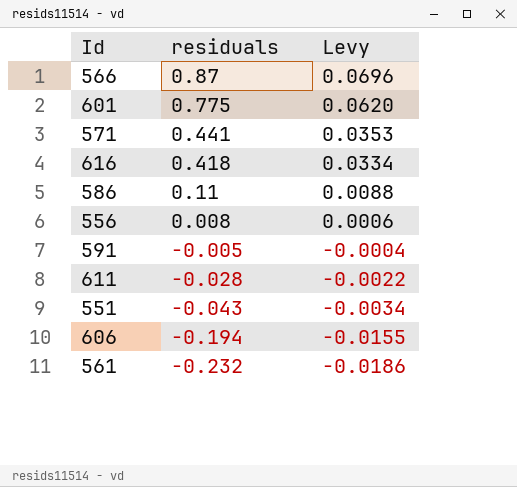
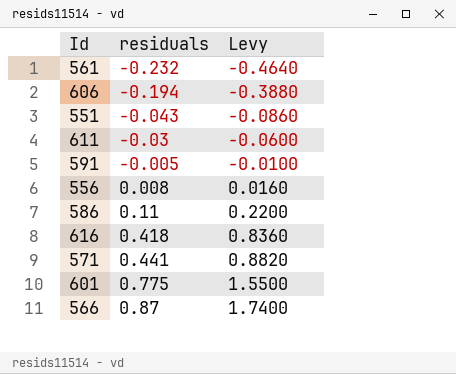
row order: residuals descending -> residuals ascending
column Levy | formula: [residuals] * 0.08 -> [residuals] * 2
611 | residuals: -0.028 -> -0.03

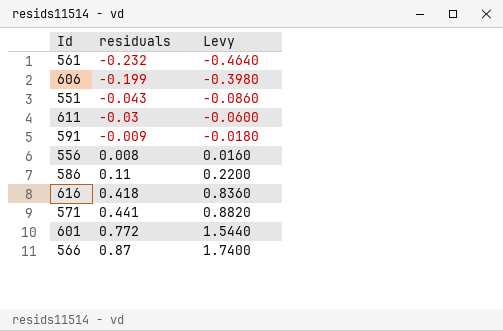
606 | residuals: -0.194 -> -0.199
606 | Levy: -0.3880 -> -0.3980
591 | residuals: -0.005 -> -0.009
591 | Levy: -0.0100 -> -0.0180
601 | residuals: 0.775 -> 0.772
601 | Levy: 1.5500 -> 1.5440

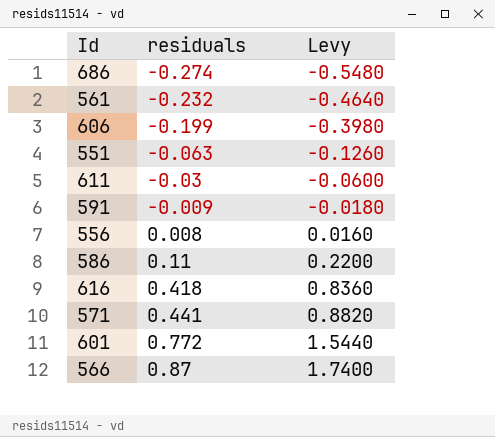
row 686: none -> -0.274 | -0.5480
551 | residuals: -0.043 -> -0.063
551 | Levy: -0.0860 -> -0.1260

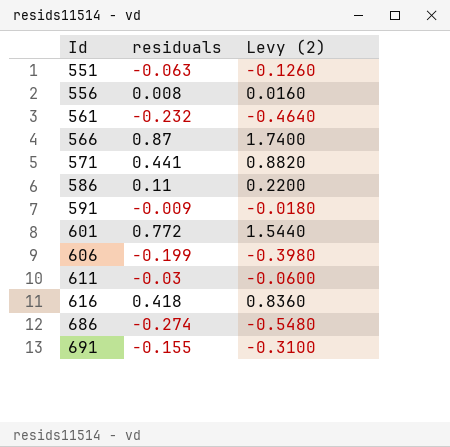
row order: residuals ascending -> Id ascending
column name: Levy -> Levy (2)
row 691: none -> -0.155 | -0.3100

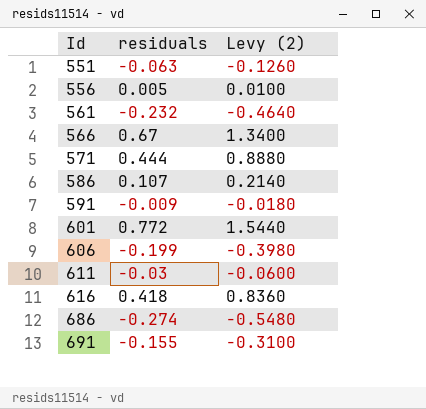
556 | residuals: 0.008 -> 0.005
556 | Levy (2): 0.0160 -> 0.0100
566 | residuals: 0.87 -> 0.67
566 | Levy (2): 1.7400 -> 1.3400
571 | residuals: 0.441 -> 0.444
571 | Levy (2): 0.8820 -> 0.8880
586 | residuals: 0.11 -> 0.107
586 | Levy (2): 0.2200 -> 0.2140

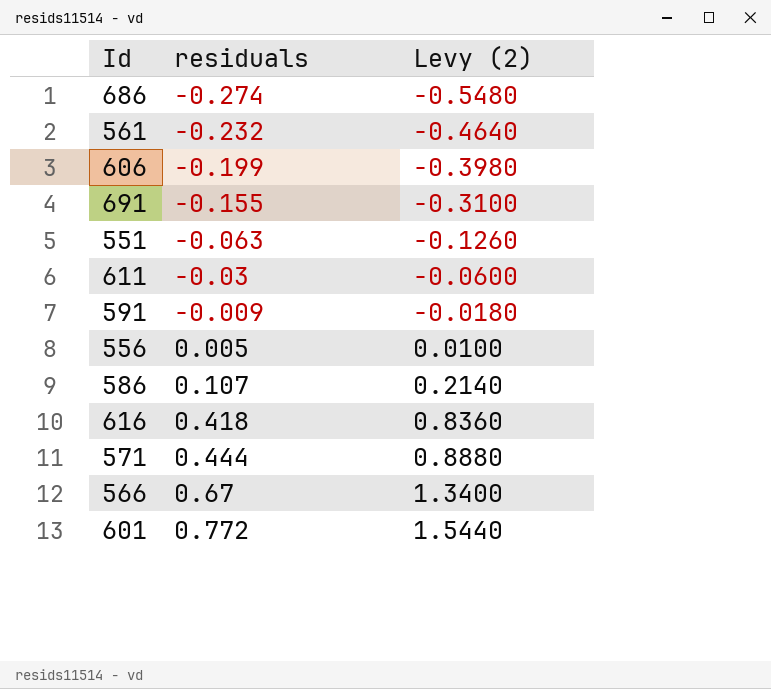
row order: Id ascending -> residuals ascending

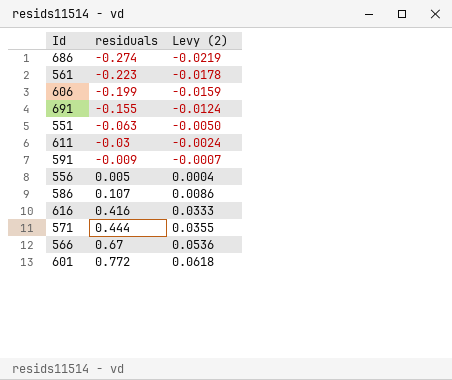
column Levy (2) | formula: [residuals] * 2 -> [residuals] * 0.08
561 | residuals: -0.232 -> -0.223
616 | residuals: 0.418 -> 0.416

